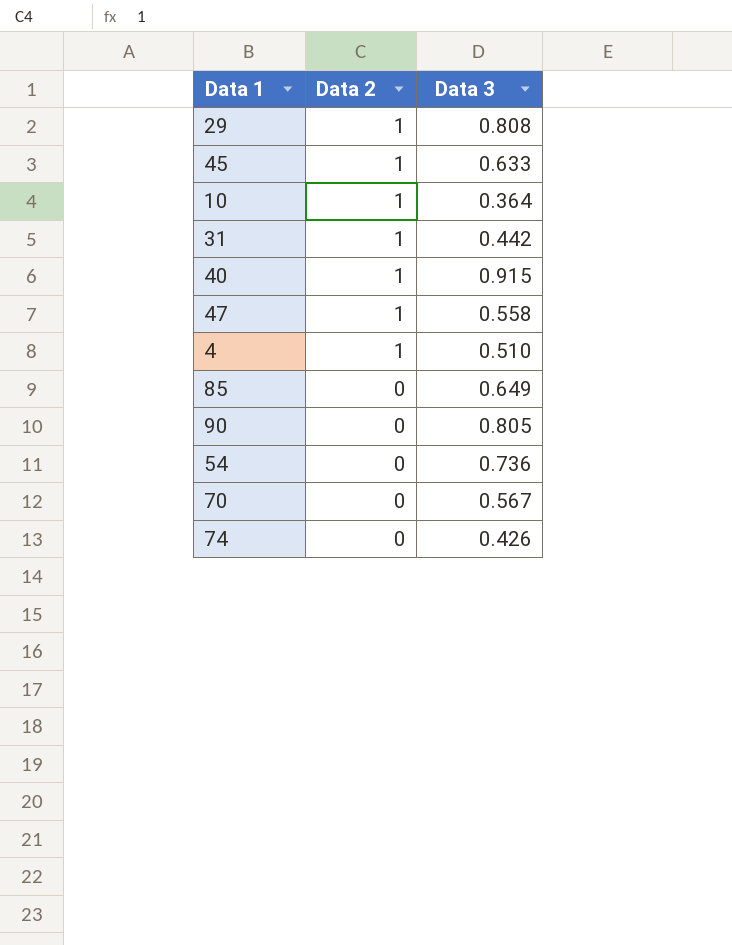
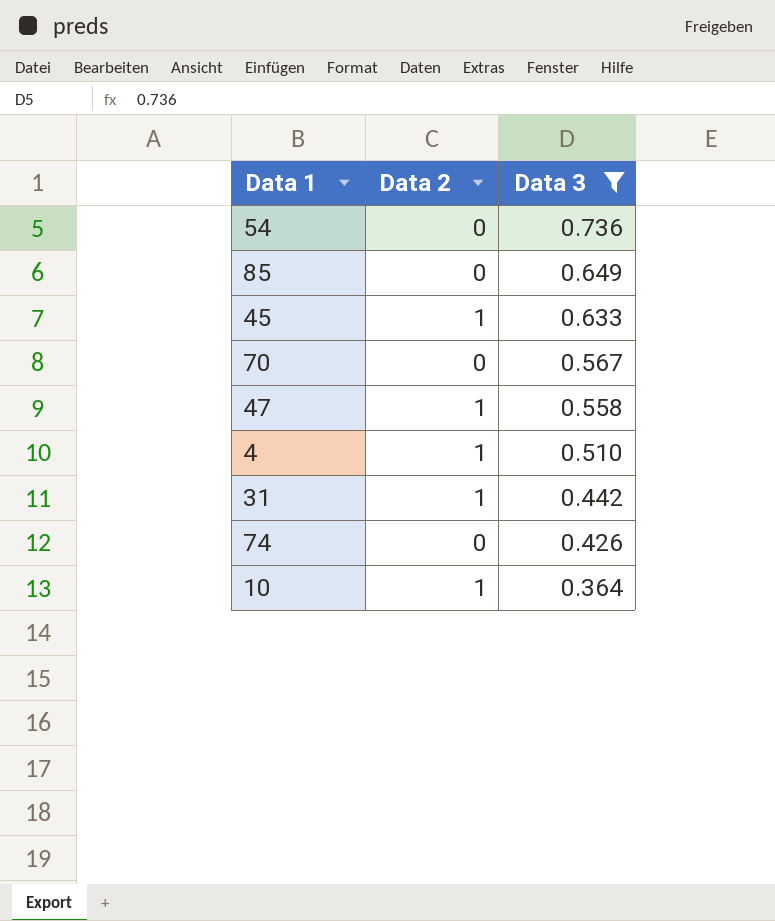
filter: none -> Data 3 <= 0.736
row order: Data 2 descending -> Data 3 descending

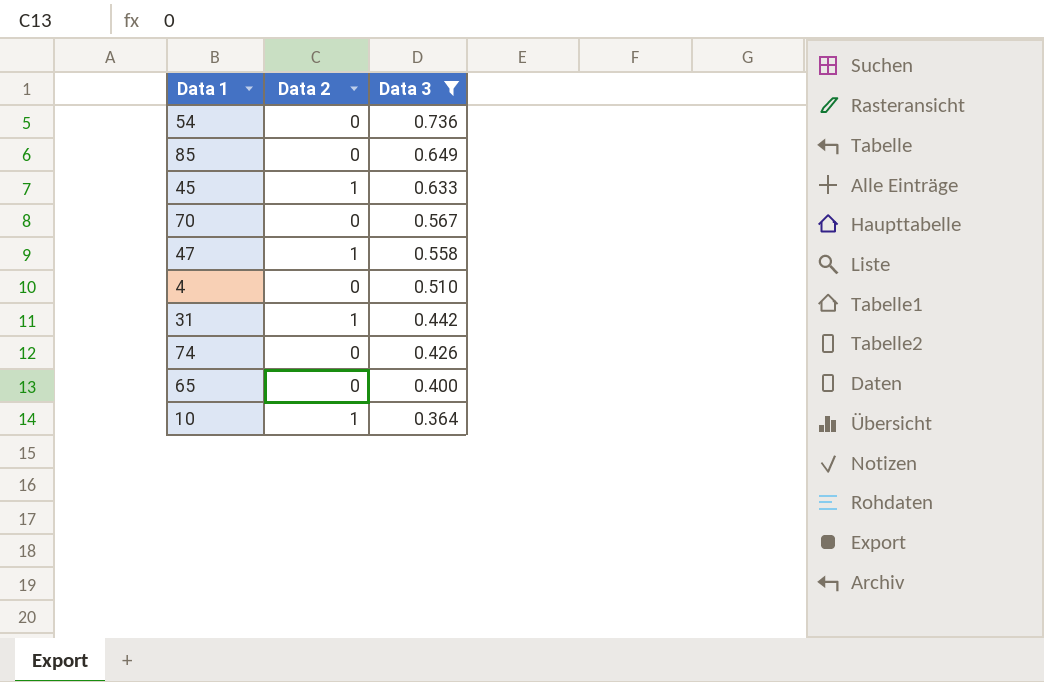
4 | Data 2: 1 -> 0
row 65: none -> 0 | 0.400

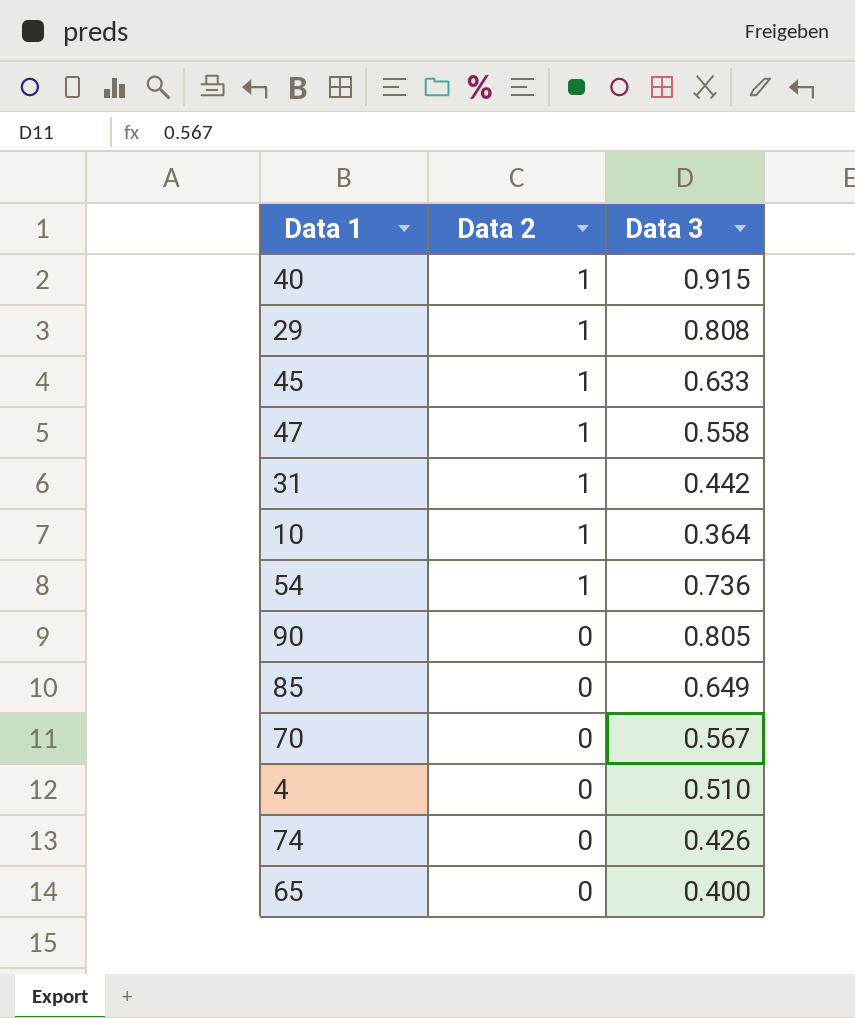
filter: Data 3 <= 0.736 -> none
row order: Data 3 descending -> Data 2 descending
54 | Data 2: 0 -> 1

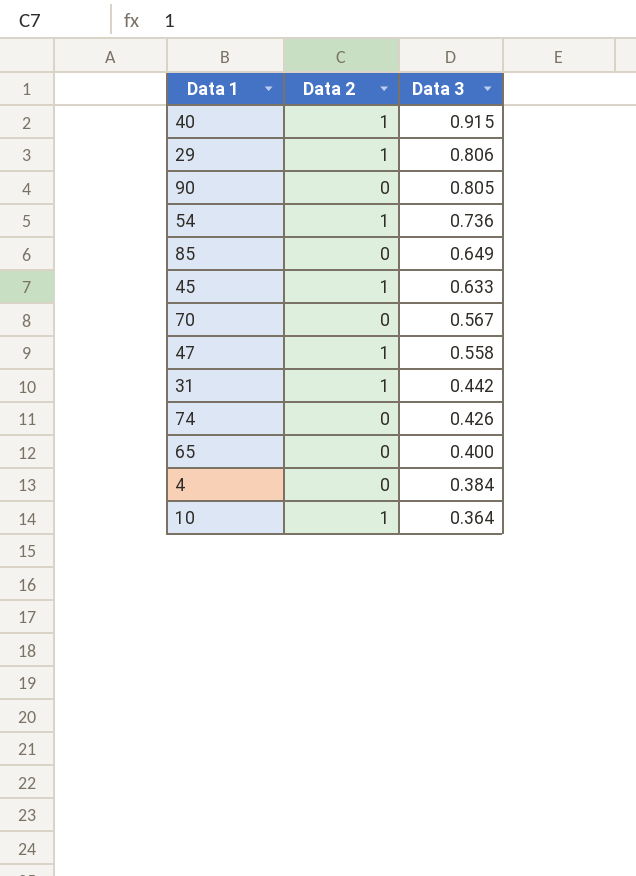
row order: Data 2 descending -> Data 3 descending
29 | Data 3: 0.808 -> 0.806
4 | Data 3: 0.510 -> 0.384

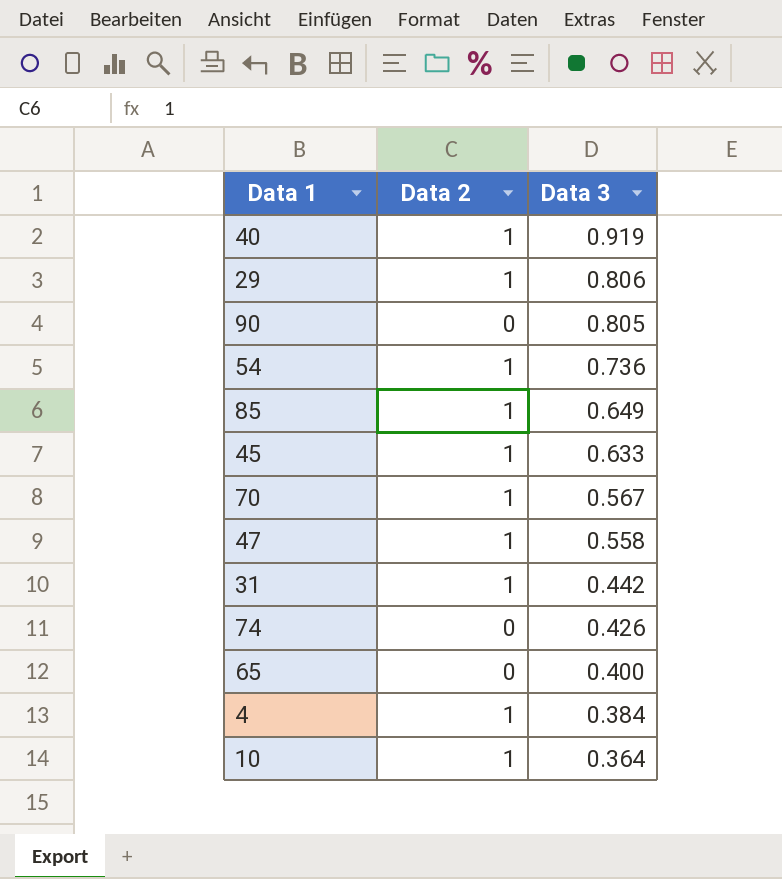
40 | Data 3: 0.915 -> 0.919
85 | Data 2: 0 -> 1
70 | Data 2: 0 -> 1
4 | Data 2: 0 -> 1

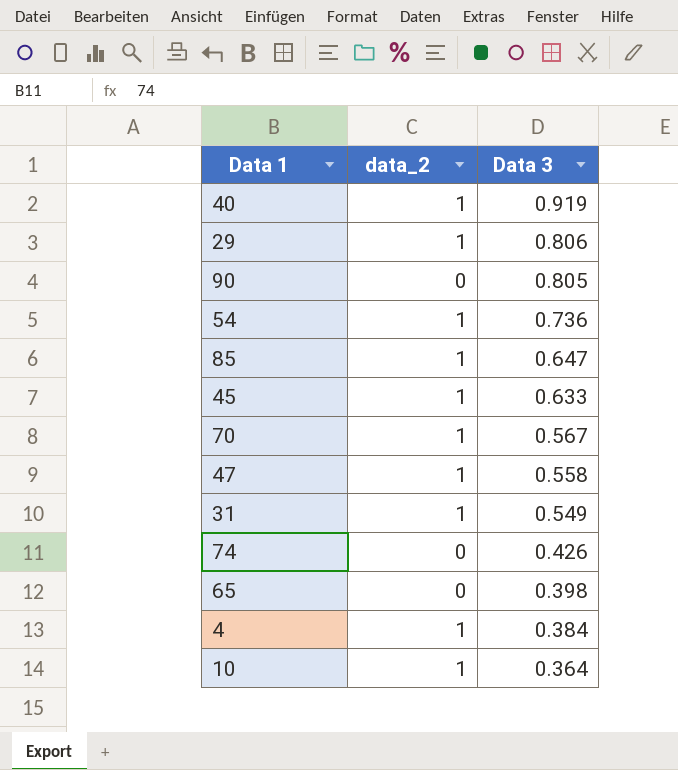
column name: Data 2 -> data_2
85 | Data 3: 0.649 -> 0.647
31 | Data 3: 0.442 -> 0.549
65 | Data 3: 0.400 -> 0.398

